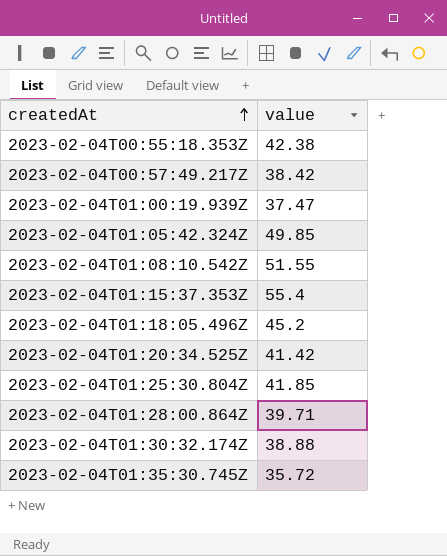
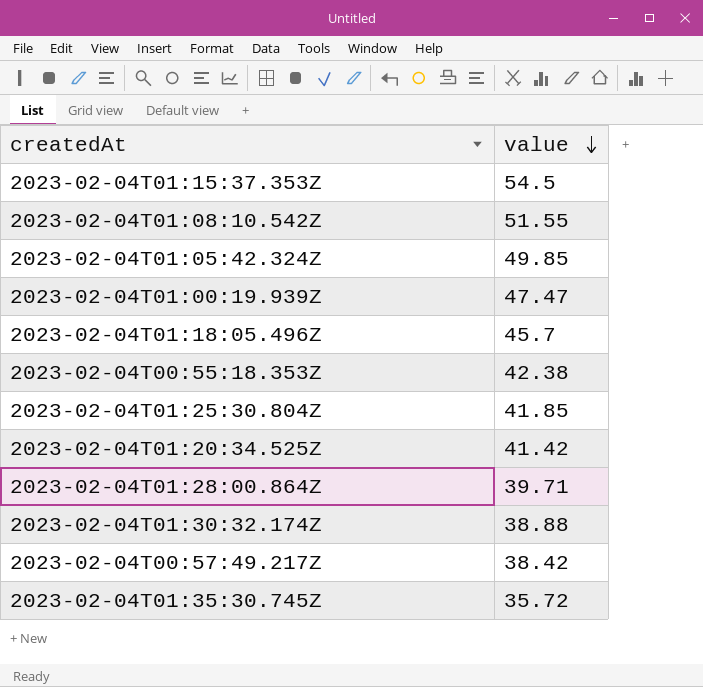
row order: createdAt ascending -> value descending
2023-02-04T01:15:37.353Z | value: 55.4 -> 54.5
2023-02-04T01:00:19.939Z | value: 37.47 -> 47.47
2023-02-04T01:18:05.496Z | value: 45.2 -> 45.7

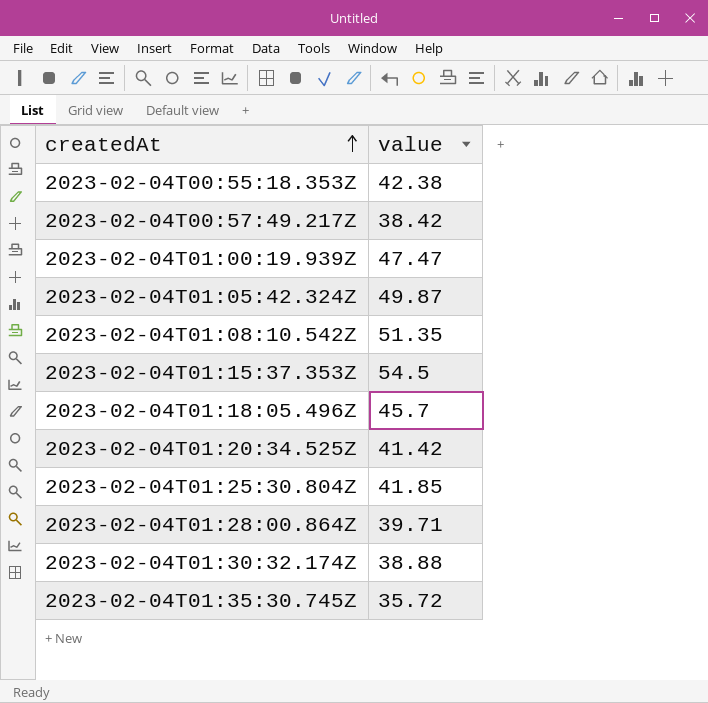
row order: value descending -> createdAt ascending
2023-02-04T01:05:42.324Z | value: 49.85 -> 49.87
2023-02-04T01:08:10.542Z | value: 51.55 -> 51.35

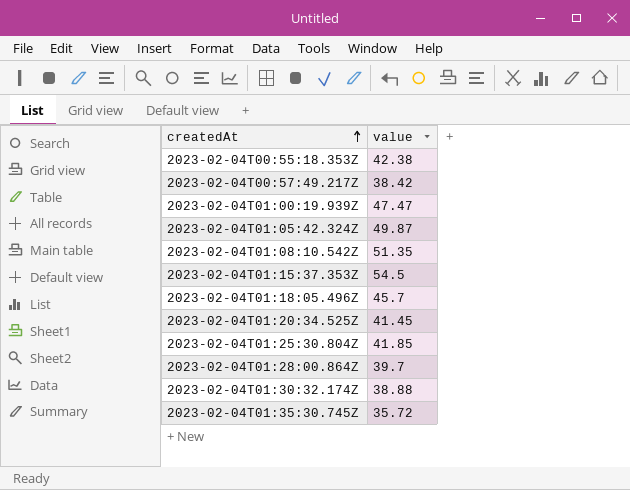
2023-02-04T01:20:34.525Z | value: 41.42 -> 41.45
2023-02-04T01:28:00.864Z | value: 39.71 -> 39.7

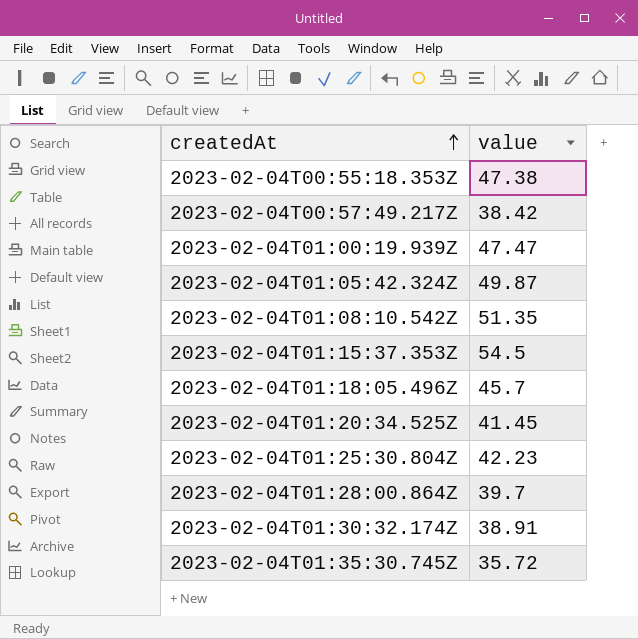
2023-02-04T00:55:18.353Z | value: 42.38 -> 47.38
2023-02-04T01:25:30.804Z | value: 41.85 -> 42.23
2023-02-04T01:30:32.174Z | value: 38.88 -> 38.91

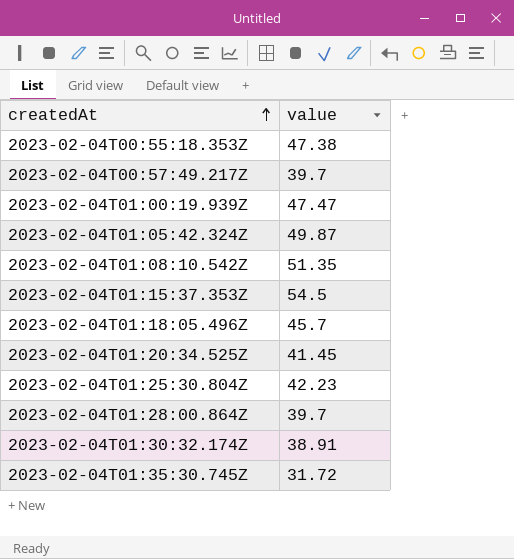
2023-02-04T00:57:49.217Z | value: 38.42 -> 39.7
2023-02-04T01:35:30.745Z | value: 35.72 -> 31.72

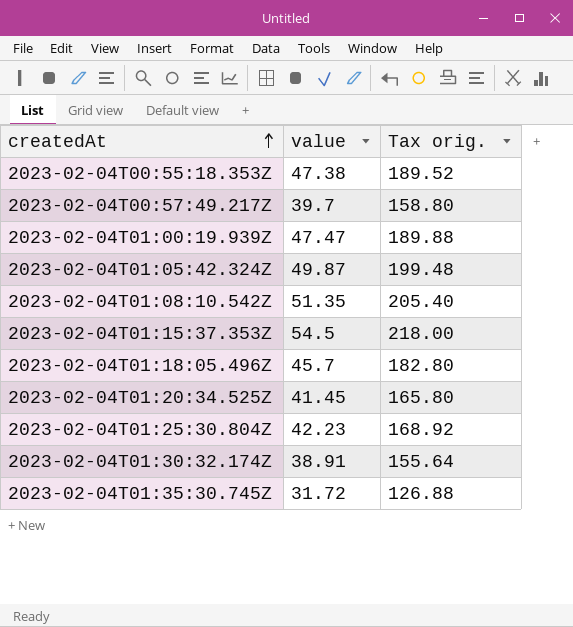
column Tax orig. | formula: none -> [value] * 4
row 2023-02-04T01:28:00.864Z: 39.7 -> none

